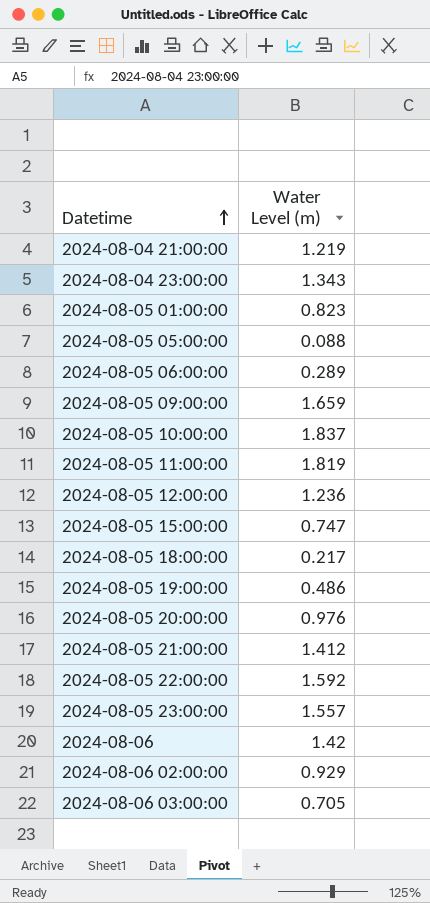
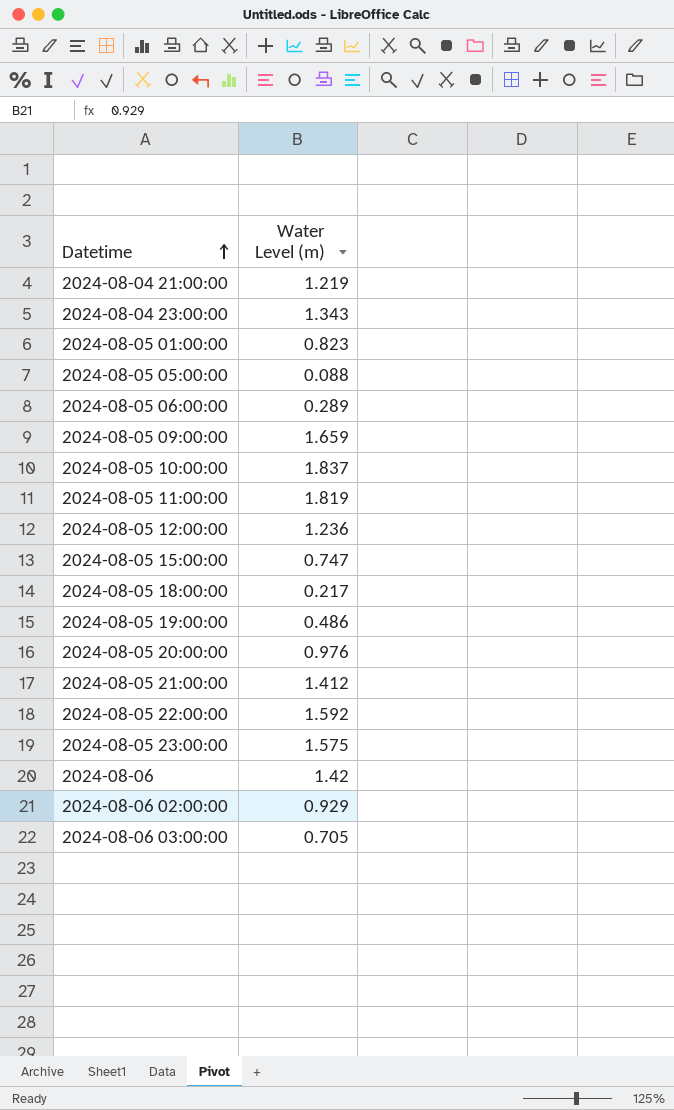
2024-08-05 23:00:00 | Water Level (m): 1.557 -> 1.575

